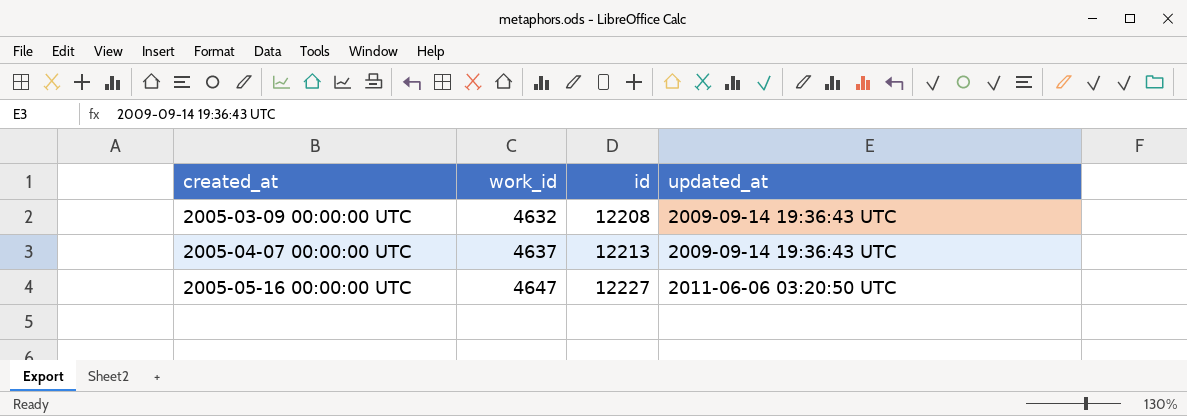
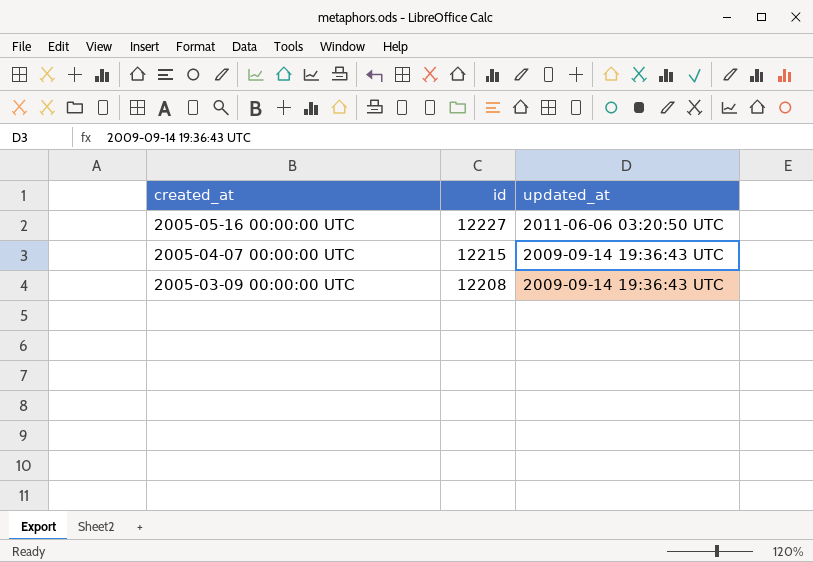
row order: created_at ascending -> created_at descending
column work_id | position: 2 -> none
2005-04-07 00:00:00 UTC | id: 12213 -> 12215

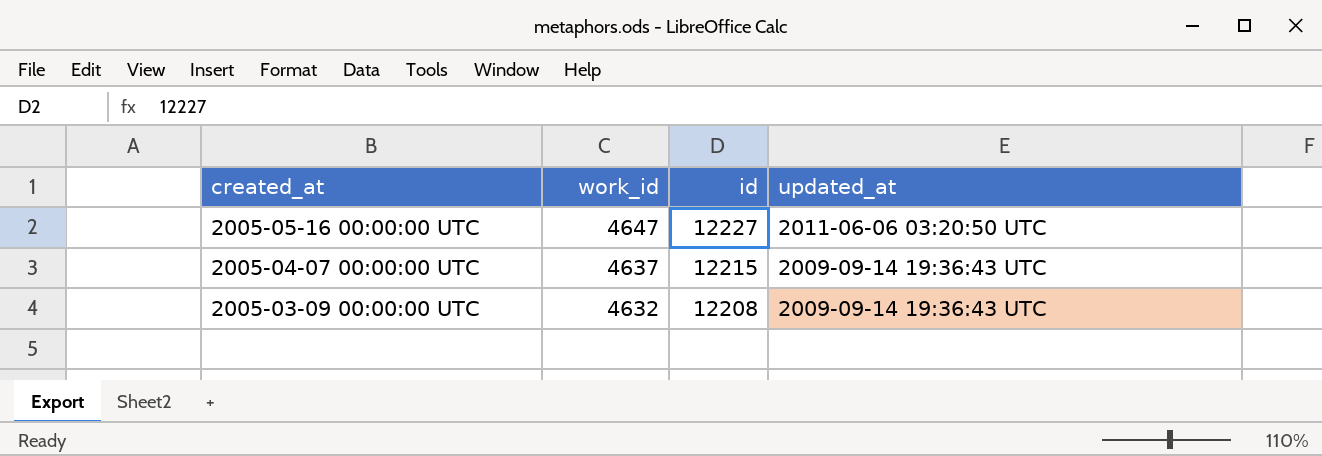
column work_id | position: none -> 2

